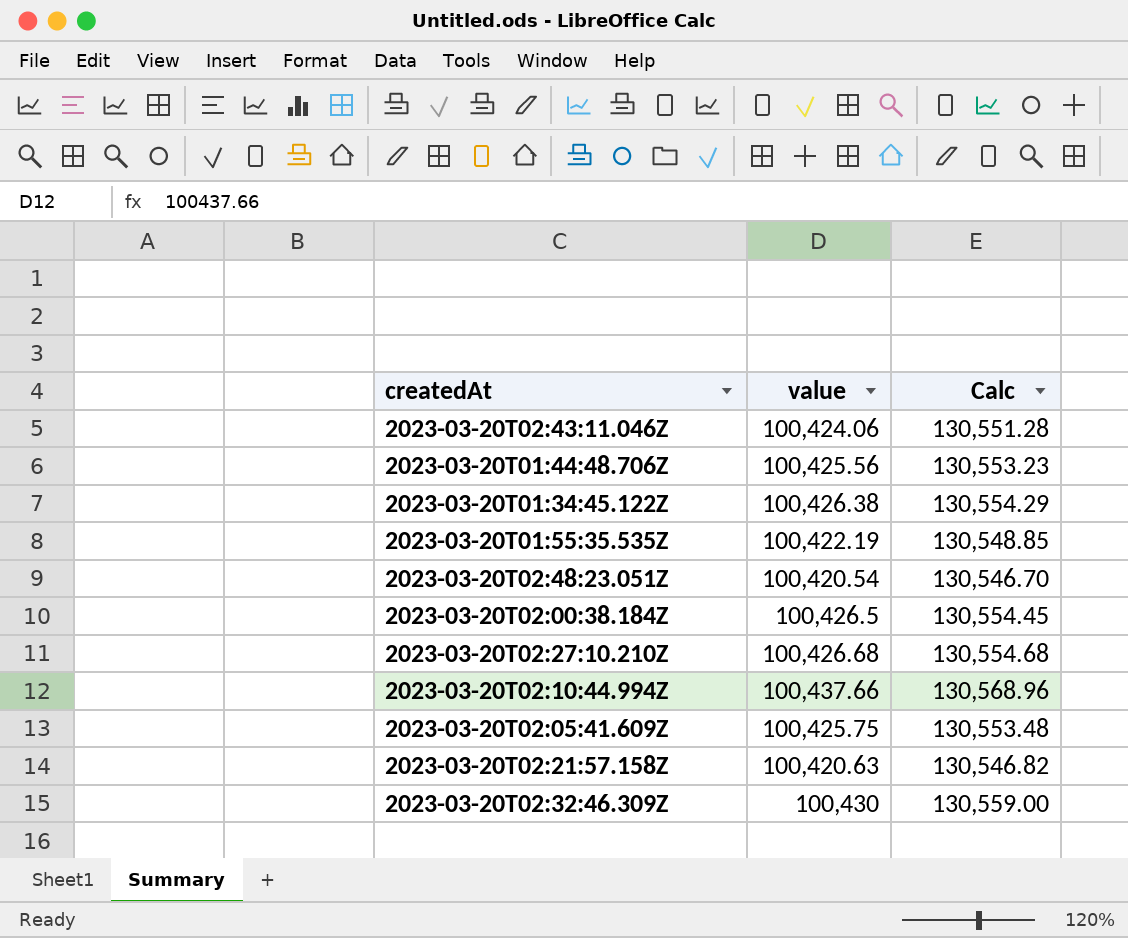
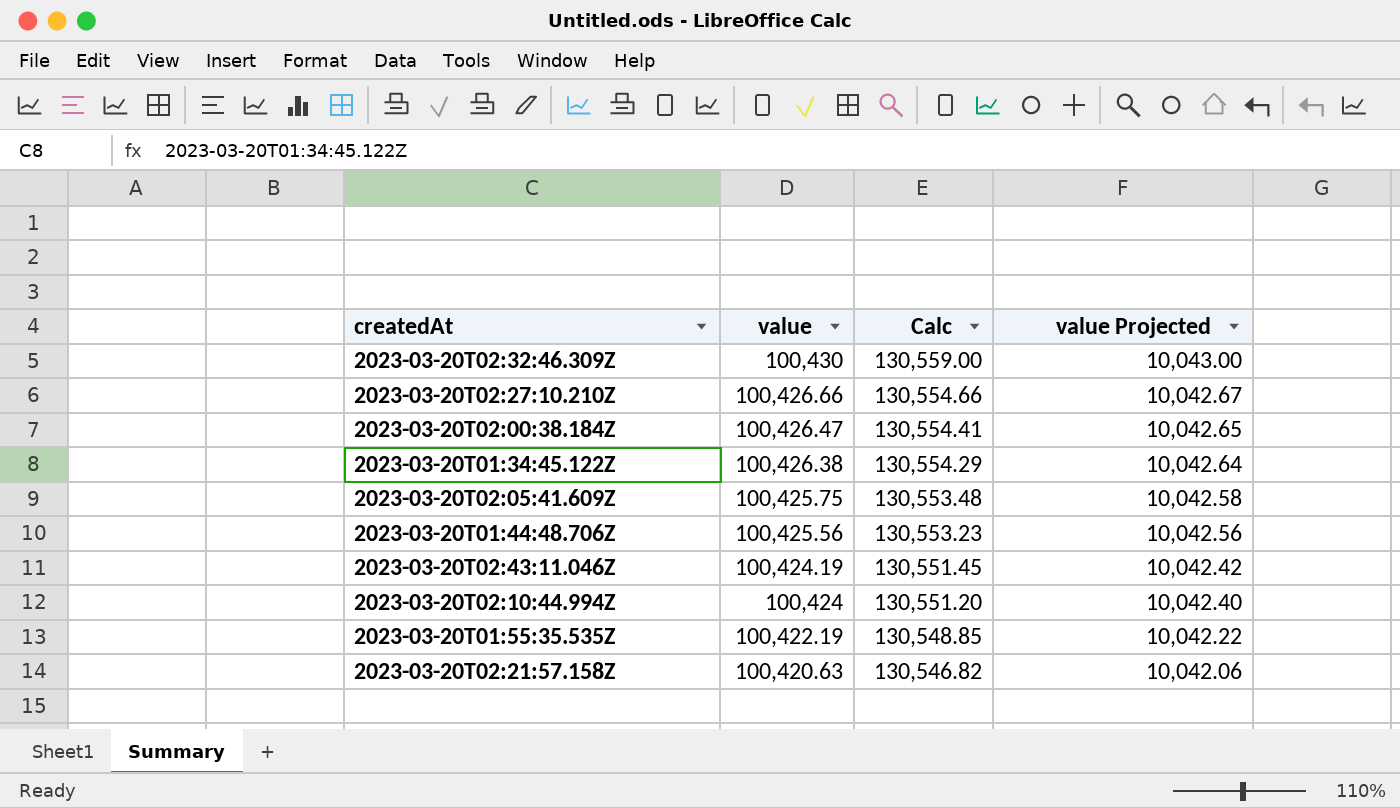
row order: none -> value descending
column value Projected | formula: none -> [value] * 0.1
row 2023-03-20T02:48:23.051Z: 100,420.54 | 130,546.70 -> none
2023-03-20T02:27:10.210Z | value: 100,426.68 -> 100,426.66
2023-03-20T02:27:10.210Z | Calc: 130,554.68 -> 130,554.66
2023-03-20T02:00:38.184Z | value: 100,426.5 -> 100,426.47
2023-03-20T02:00:38.184Z | Calc: 130,554.45 -> 130,554.41
2023-03-20T02:43:11.046Z | value: 100,424.06 -> 100,424.19
2023-03-20T02:43:11.046Z | Calc: 130,551.28 -> 130,551.45
2023-03-20T02:10:44.994Z | value: 100,437.66 -> 100,424
2023-03-20T02:10:44.994Z | Calc: 130,568.96 -> 130,551.20

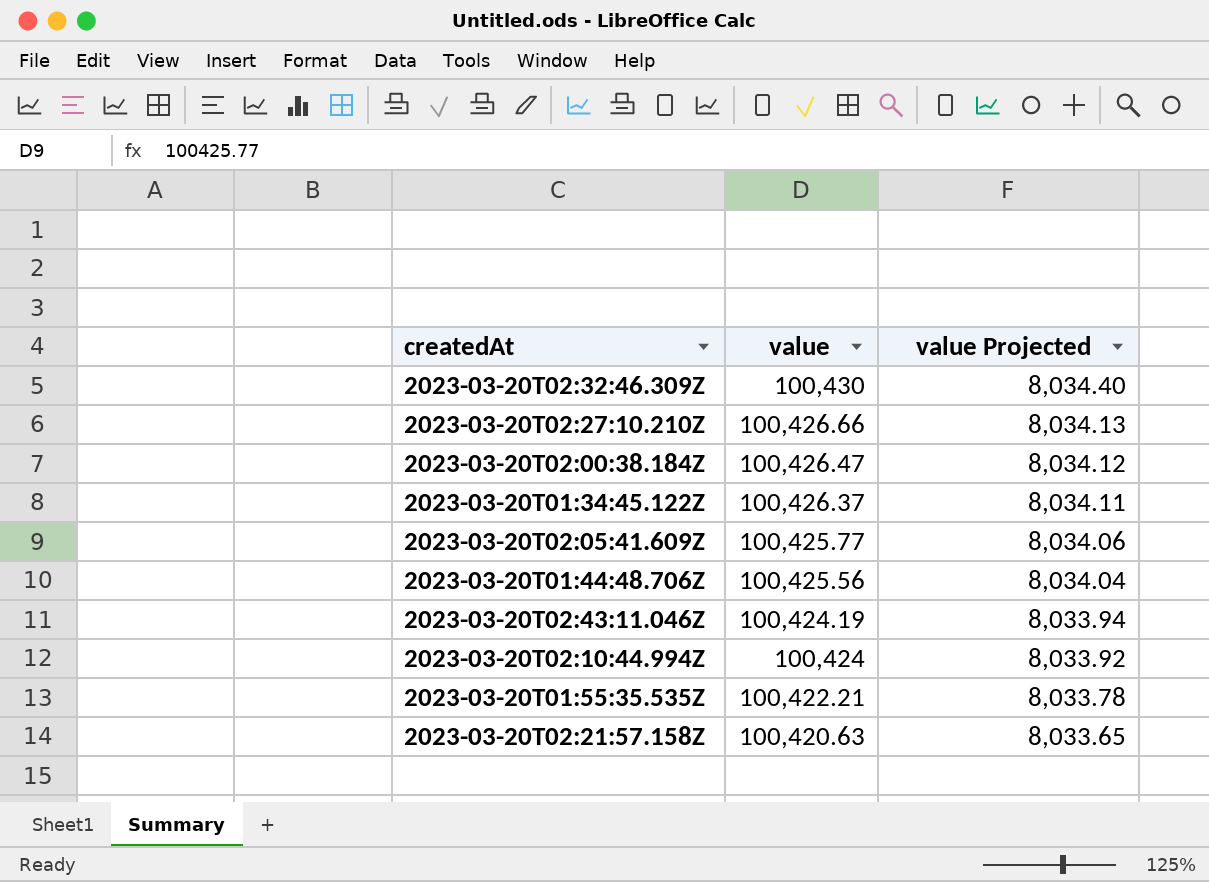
column Calc | formula: [value] * 1.3 -> none
column value Projected | formula: [value] * 0.1 -> [value] * 0.08
2023-03-20T01:34:45.122Z | value: 100,426.38 -> 100,426.37
2023-03-20T02:05:41.609Z | value: 100,425.75 -> 100,425.77
2023-03-20T01:55:35.535Z | value: 100,422.19 -> 100,422.21

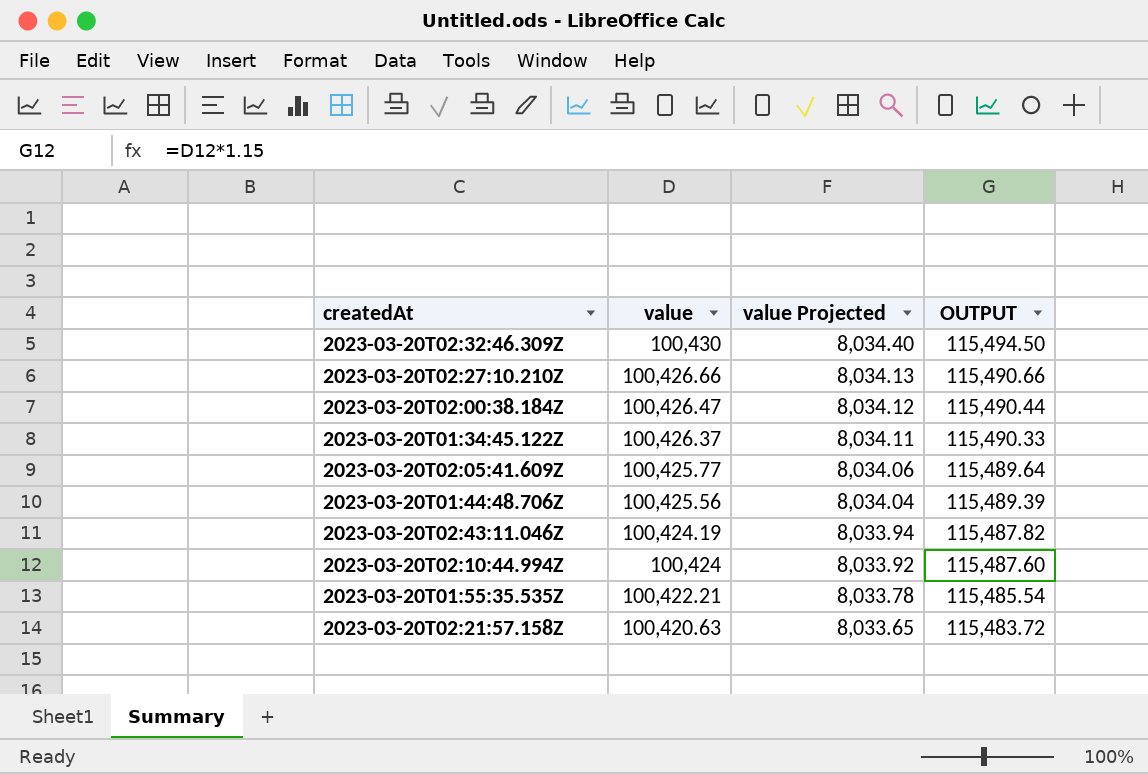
column OUTPUT | formula: none -> [value] * 1.15

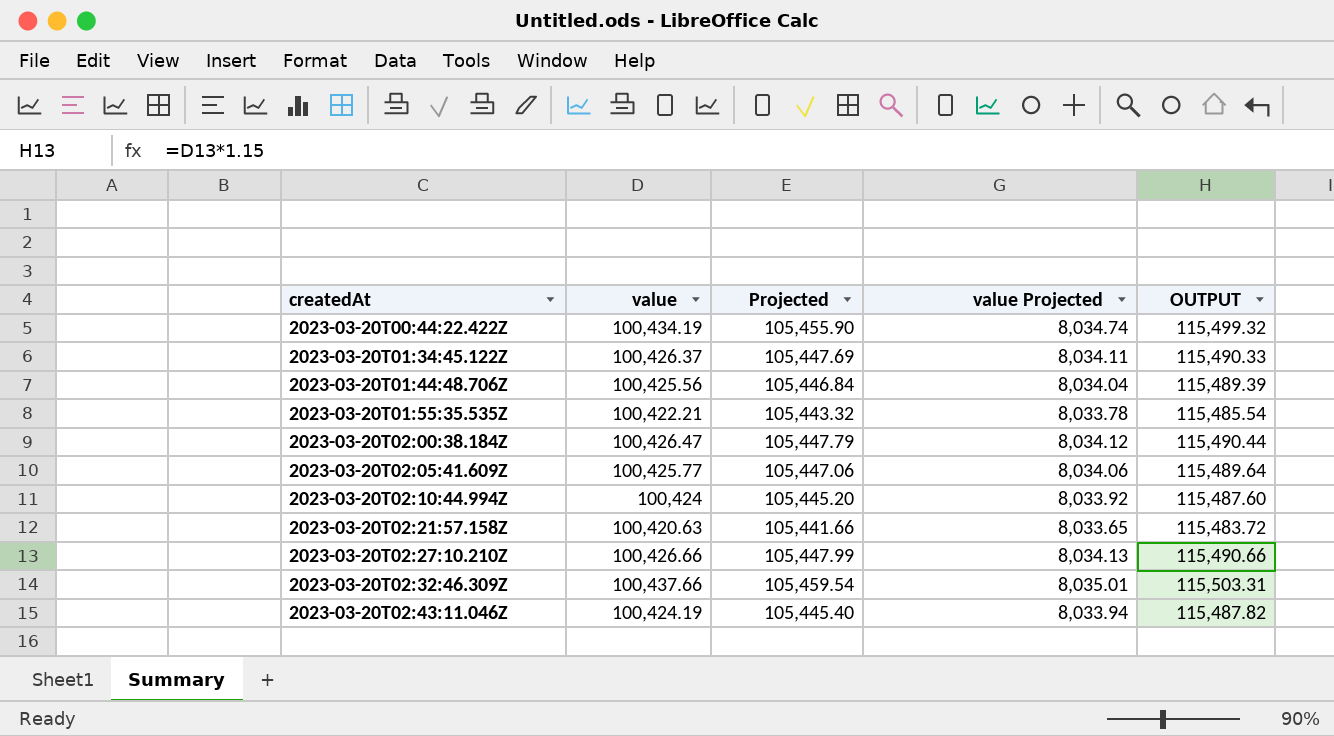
row order: value descending -> createdAt ascending
column Projected | formula: none -> [value] * 1.05
row 2023-03-20T00:44:22.422Z: none -> 100,434.19 | 105,455.90 | 8,034.74 | 115,499.32
2023-03-20T02:32:46.309Z | value: 100,430 -> 100,437.66
2023-03-20T02:32:46.309Z | value Projected: 8,034.40 -> 8,035.01
2023-03-20T02:32:46.309Z | OUTPUT: 115,494.50 -> 115,503.31

